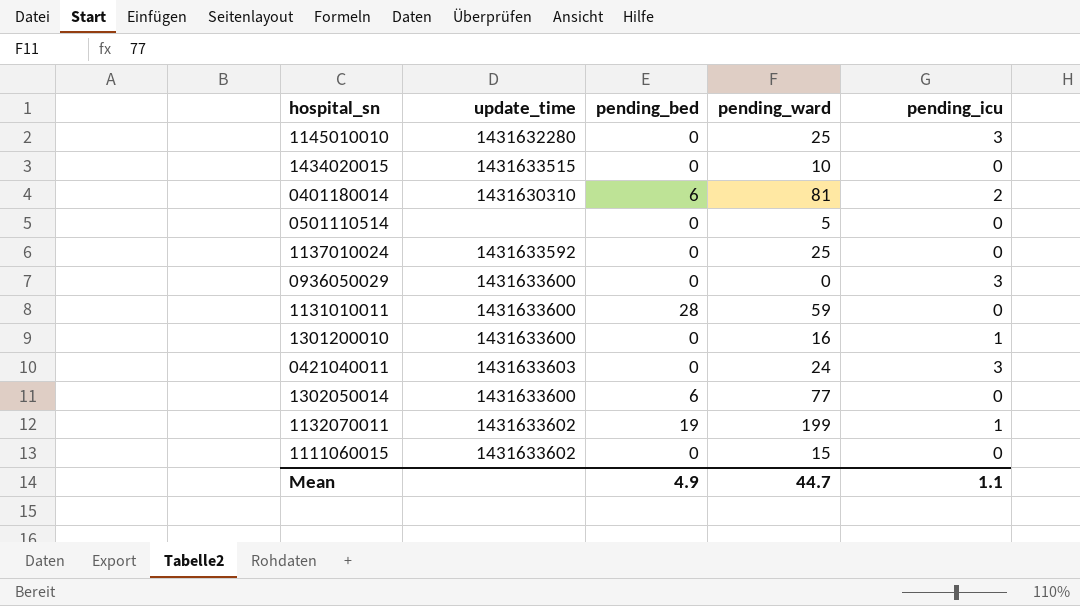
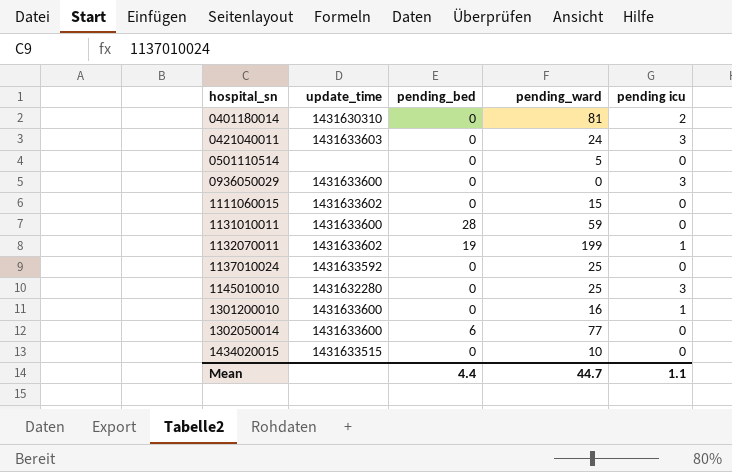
row order: none -> hospital_sn ascending
column name: pending_icu -> pending icu
0401180014 | pending_bed: 6 -> 0
Mean | pending_bed: 4.9 -> 4.4

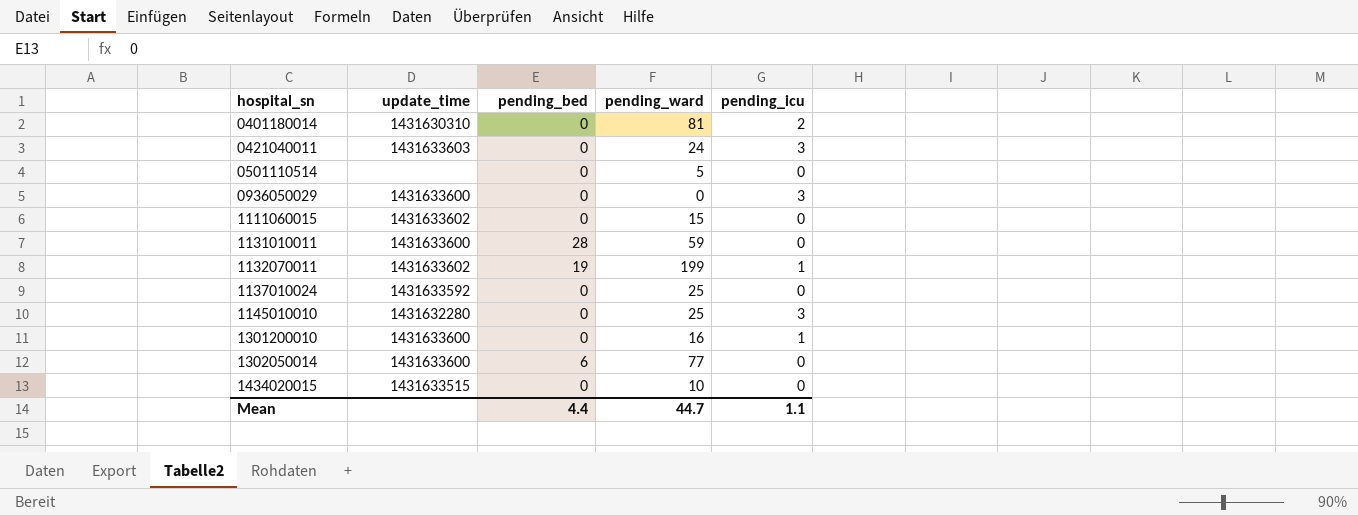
column name: pending icu -> pending_icu

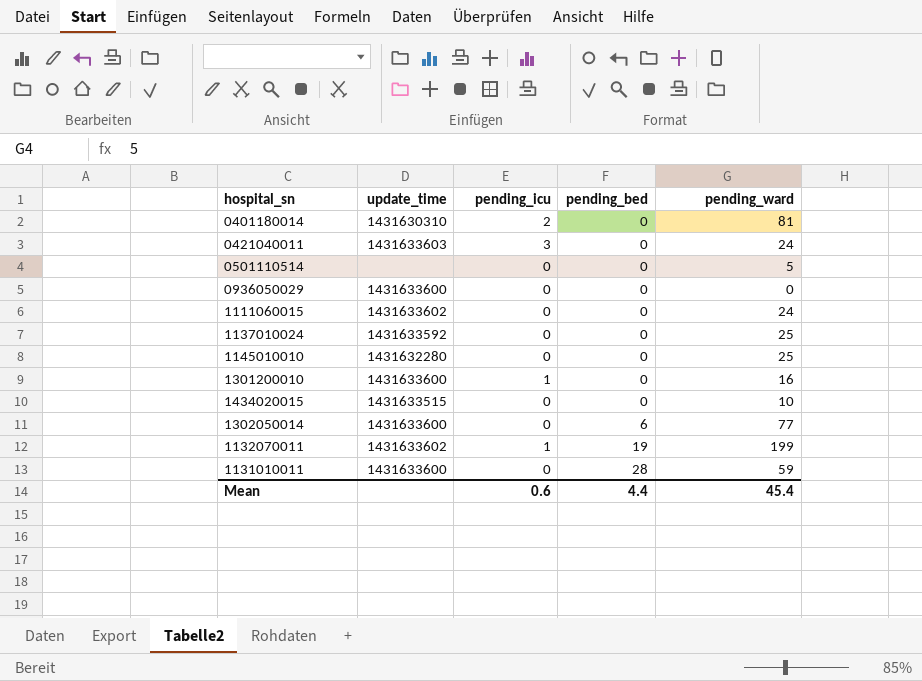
row order: hospital_sn ascending -> pending_bed ascending
column pending_icu | position: 5 -> 3
0936050029 | pending_icu: 3 -> 0
1111060015 | pending_ward: 15 -> 24
1145010010 | pending_icu: 3 -> 0
Mean | pending_icu: 1.1 -> 0.6
Mean | pending_ward: 44.7 -> 45.4

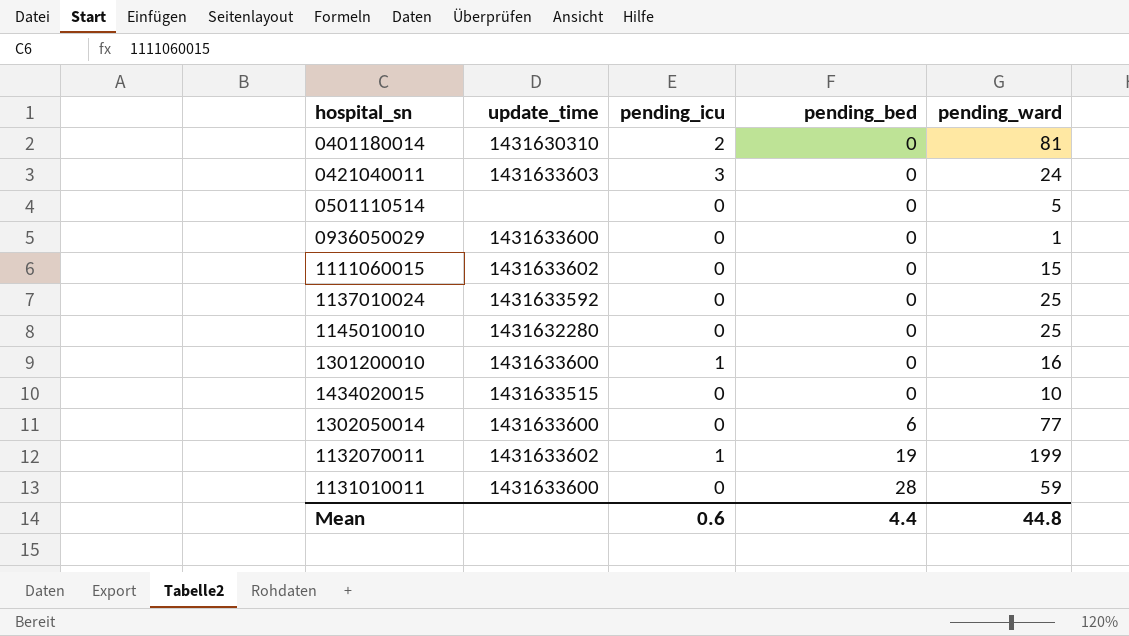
0936050029 | pending_ward: 0 -> 1
1111060015 | pending_ward: 24 -> 15
Mean | pending_ward: 45.4 -> 44.8

